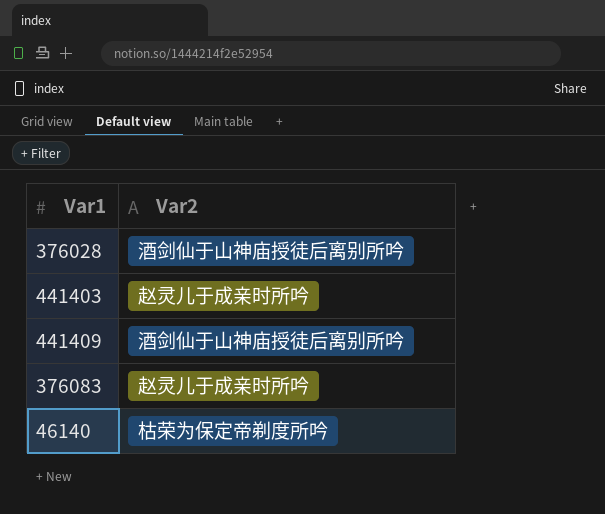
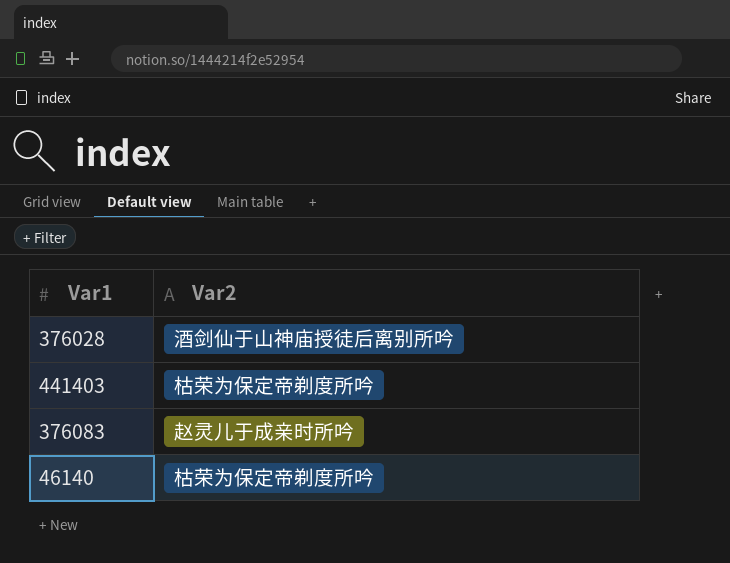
row 441409: 酒剑仙于山神庙授徒后离别所吟 -> none
441403 | Var2: 赵灵儿于成亲时所吟 -> 枯荣为保定帝剃度所吟

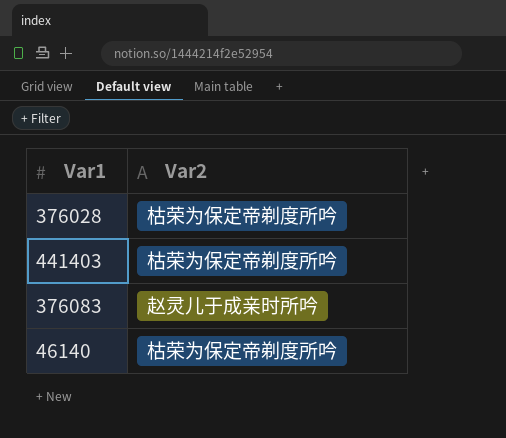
376028 | Var2: 酒剑仙于山神庙授徒后离别所吟 -> 枯荣为保定帝剃度所吟

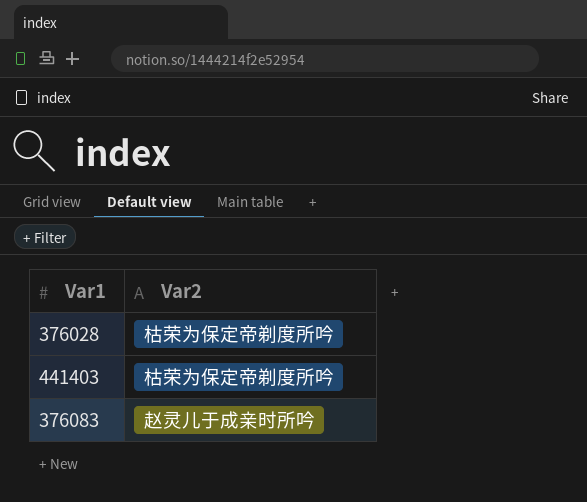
row 46140: 枯荣为保定帝剃度所吟 -> none

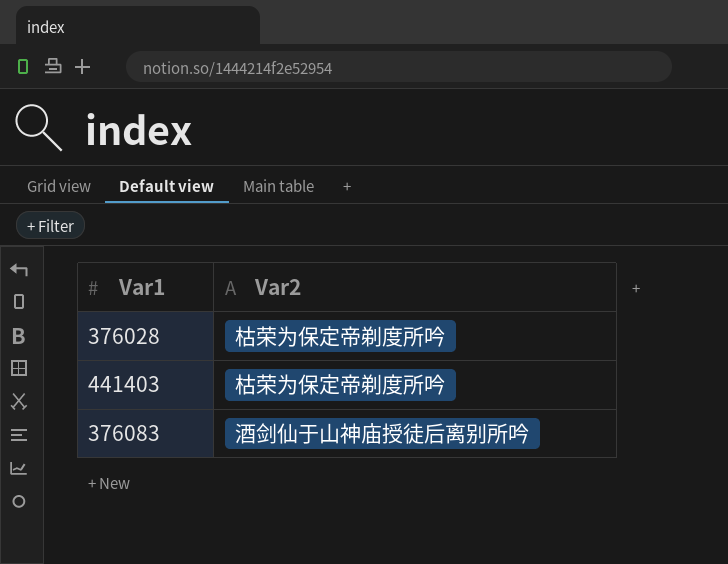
376083 | Var2: 赵灵儿于成亲时所吟 -> 酒剑仙于山神庙授徒后离别所吟

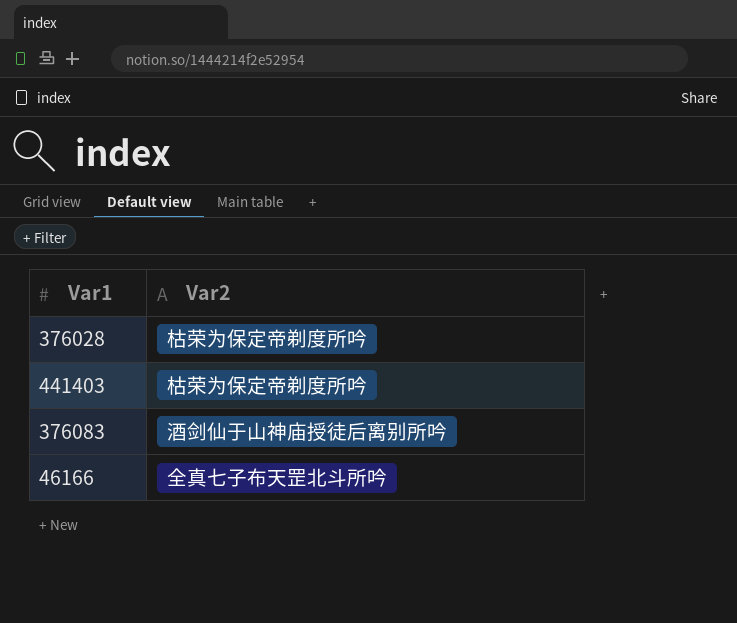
row 46166: none -> 全真七子布天罡北斗所吟

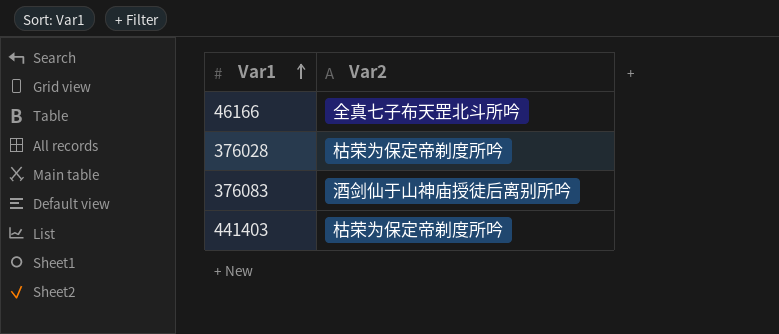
row order: none -> Var1 ascending

